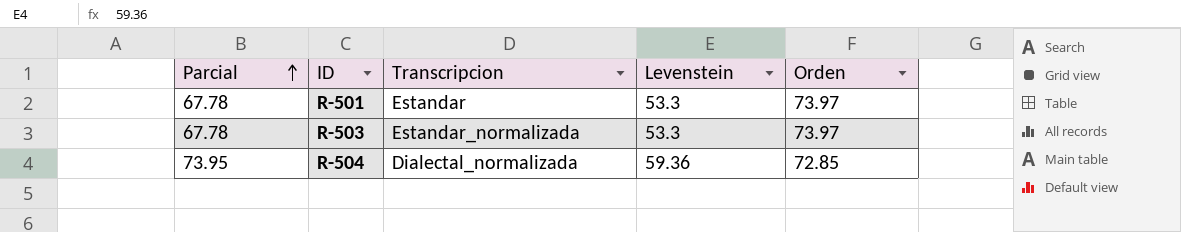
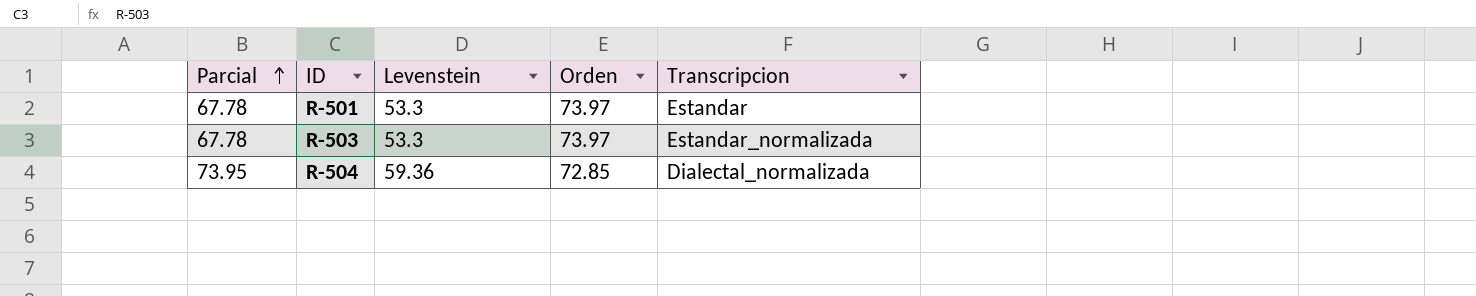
column Transcripcion | position: 3 -> 5

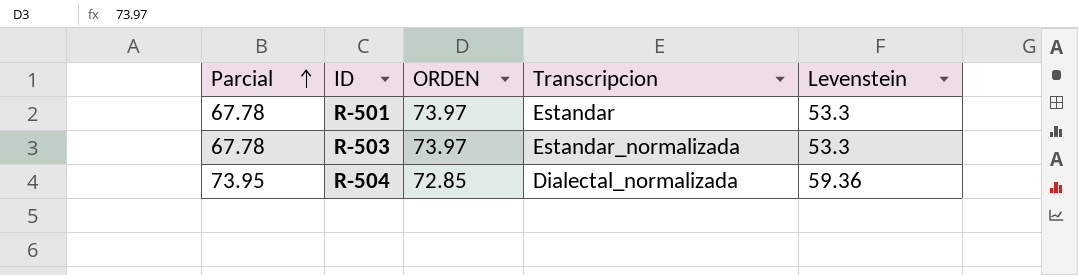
column name: Orden -> ORDEN
column Levenstein | position: 3 -> 5

